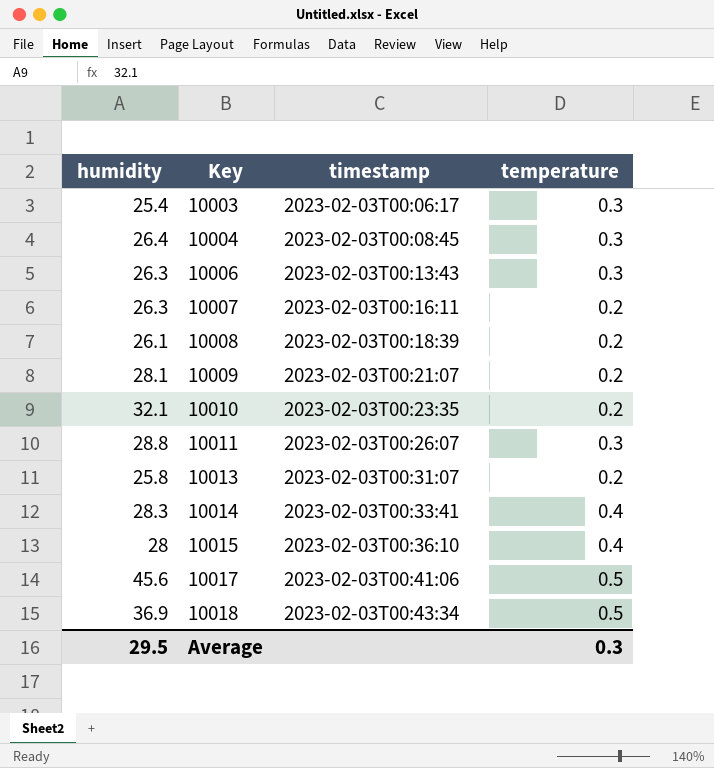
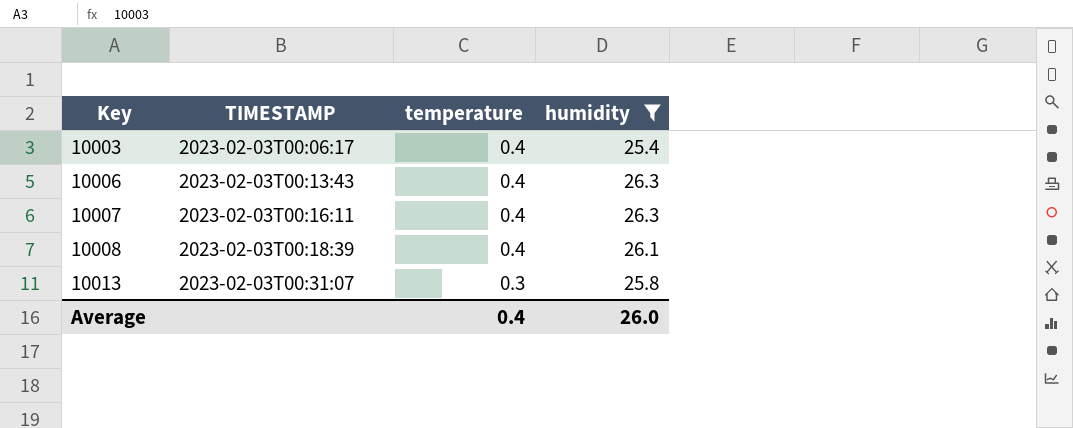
filter: none -> humidity <= 26.3
column name: timestamp -> TIMESTAMP
column humidity | position: 1 -> 4
10003 | temperature: 0.3 -> 0.4
10006 | temperature: 0.3 -> 0.4
10007 | temperature: 0.2 -> 0.4
10008 | temperature: 0.2 -> 0.4
10013 | temperature: 0.2 -> 0.3
Average | temperature: 0.3 -> 0.4
Average | humidity: 29.5 -> 26.0

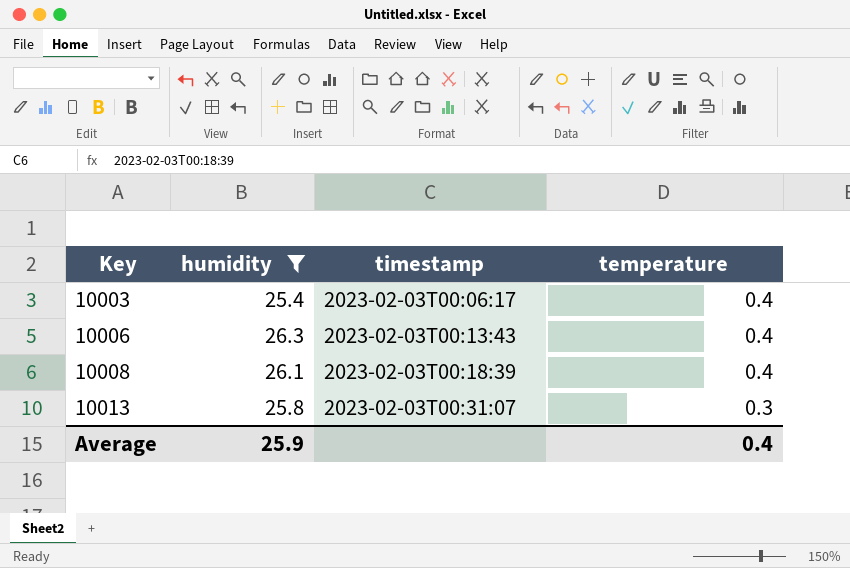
column humidity | position: 4 -> 2
column name: TIMESTAMP -> timestamp
row 10007: 2023-02-03T00:16:11 | 0.4 | 26.3 -> none
Average | humidity: 26.0 -> 25.9

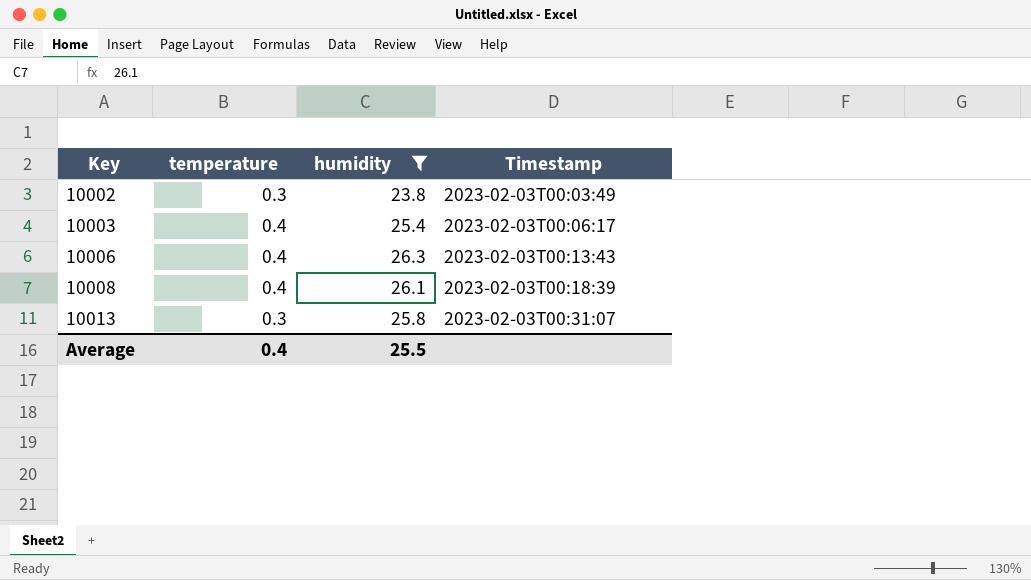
column temperature | position: 4 -> 2
column name: timestamp -> Timestamp
row 10002: none -> 0.3 | 23.8 | 2023-02-03T00:03:49
Average | humidity: 25.9 -> 25.5

